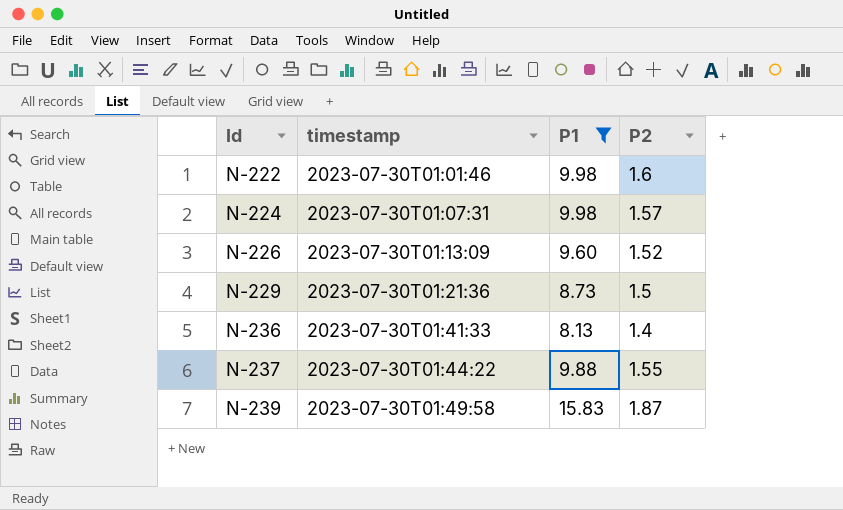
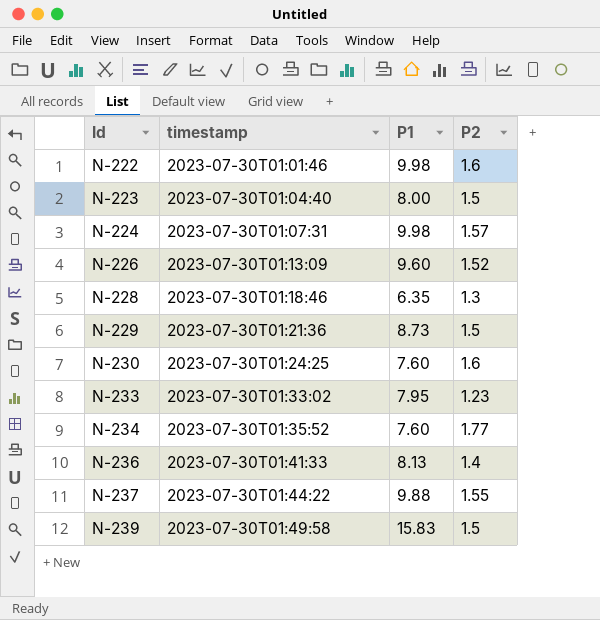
filter: P1 >= 8.13 -> none
N-239 | P2: 1.87 -> 1.5

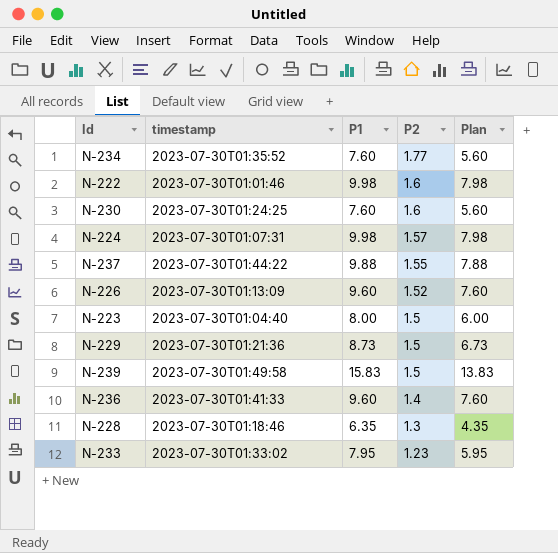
row order: Id ascending -> P2 descending
column Plan | formula: none -> [P1] - 2
N-236 | P1: 8.13 -> 9.60

